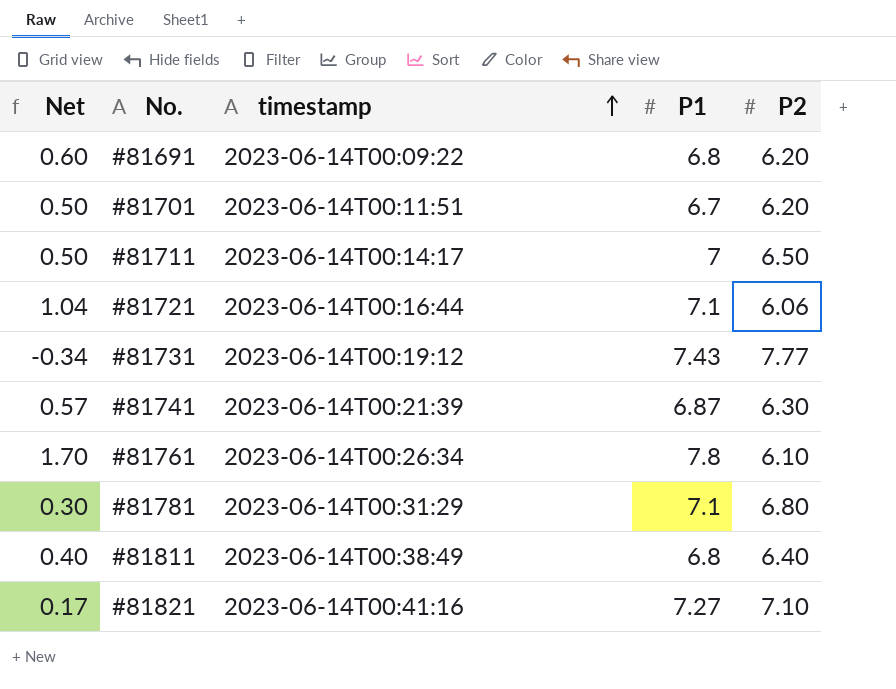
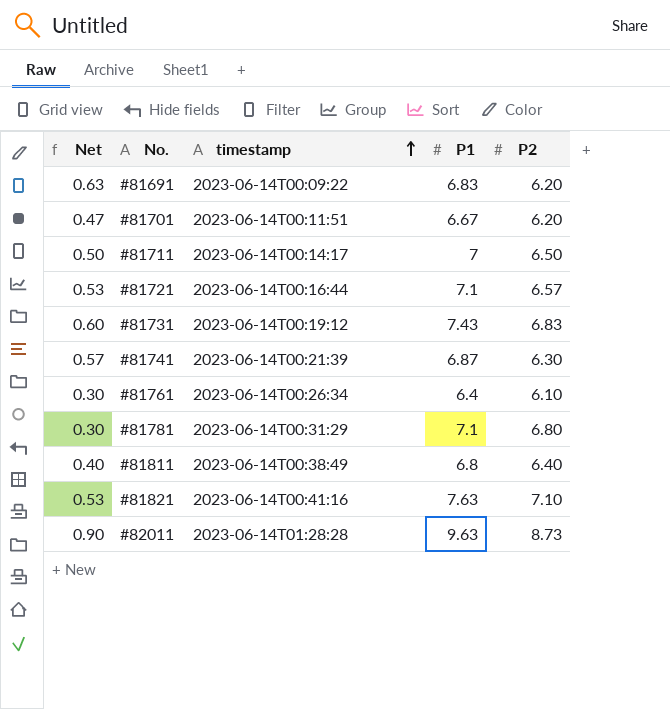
#81691 | Net: 0.60 -> 0.63
#81691 | P1: 6.8 -> 6.83
#81701 | Net: 0.50 -> 0.47
#81701 | P1: 6.7 -> 6.67
#81721 | Net: 1.04 -> 0.53
#81721 | P2: 6.06 -> 6.57
#81731 | Net: -0.34 -> 0.60
#81731 | P2: 7.77 -> 6.83
#81761 | Net: 1.70 -> 0.30
#81761 | P1: 7.8 -> 6.4
#81821 | Net: 0.17 -> 0.53
#81821 | P1: 7.27 -> 7.63
row #82011: none -> 0.90 | 2023-06-14T01:28:28 | 9.63 | 8.73

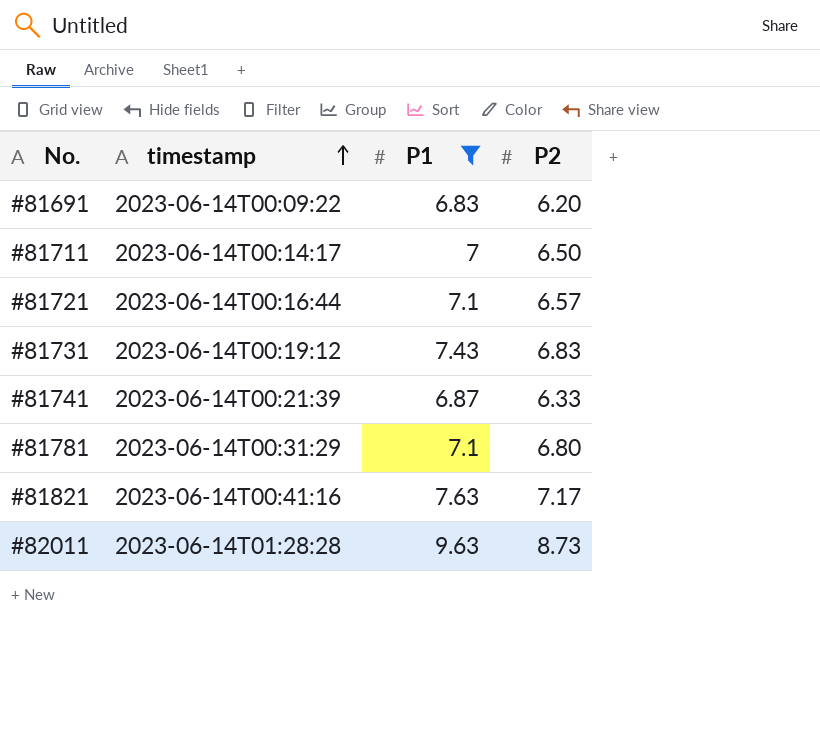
filter: none -> P1 >= 6.83
column Net | formula: [P1] - [P2] -> none
#81741 | P2: 6.30 -> 6.33
#81821 | P2: 7.10 -> 7.17

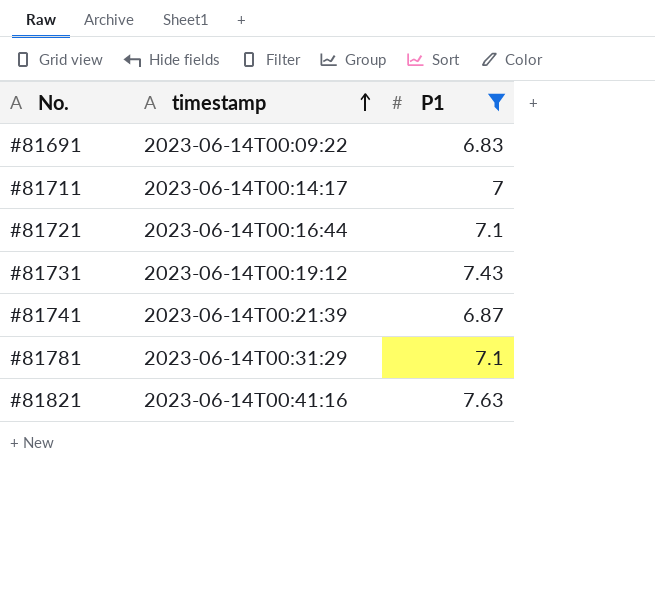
column P2 | position: 4 -> none
row #82011: 2023-06-14T01:28:28 | 9.63 | 8.73 -> none

